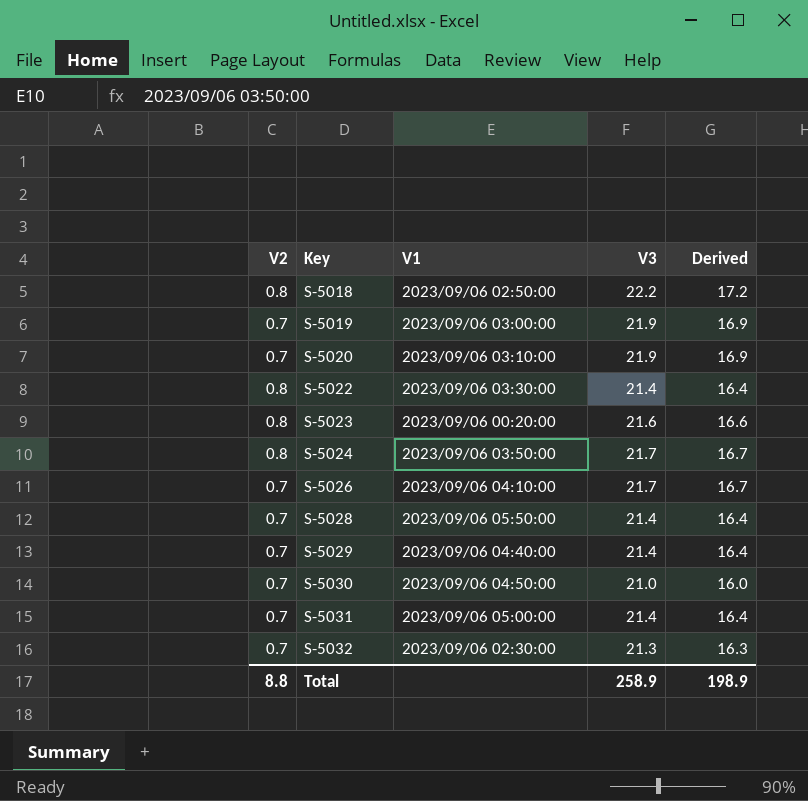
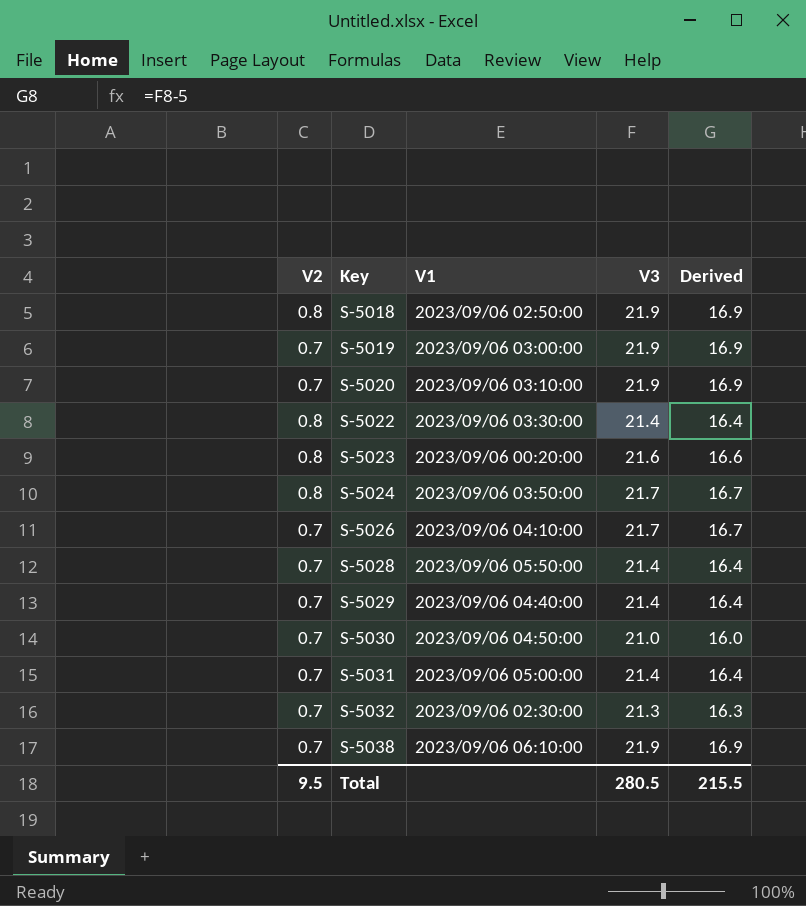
S-5018 | V3: 22.2 -> 21.9
S-5018 | Derived: 17.2 -> 16.9
row S-5038: none -> 0.7 | 2023/09/06 06:10:00 | 21.9 | 16.9
Total | V2: 8.8 -> 9.5
Total | V3: 258.9 -> 280.5
Total | Derived: 198.9 -> 215.5

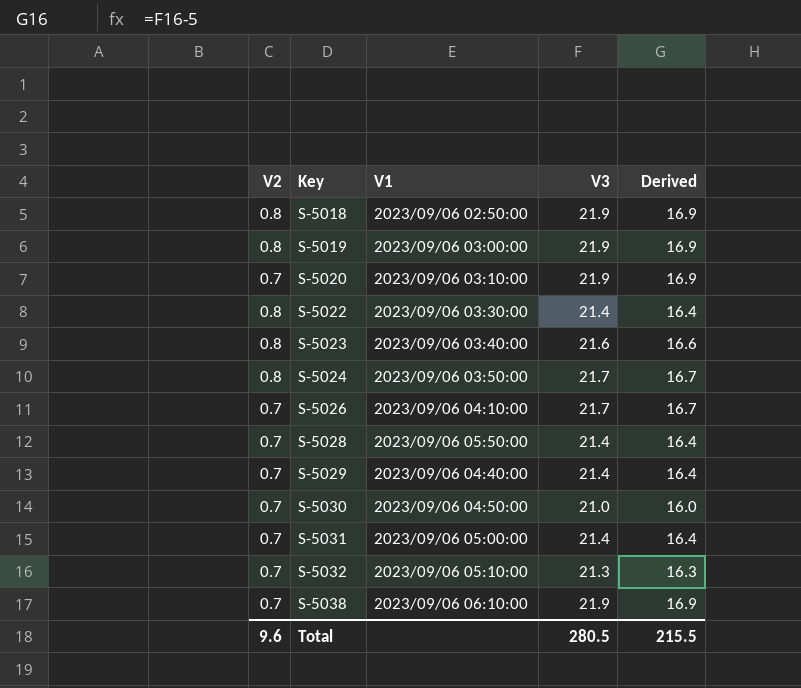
S-5019 | V2: 0.7 -> 0.8
S-5023 | V1: 2023/09/06 00:20:00 -> 2023/09/06 03:40:00
S-5032 | V1: 2023/09/06 02:30:00 -> 2023/09/06 05:10:00
Total | V2: 9.5 -> 9.6

